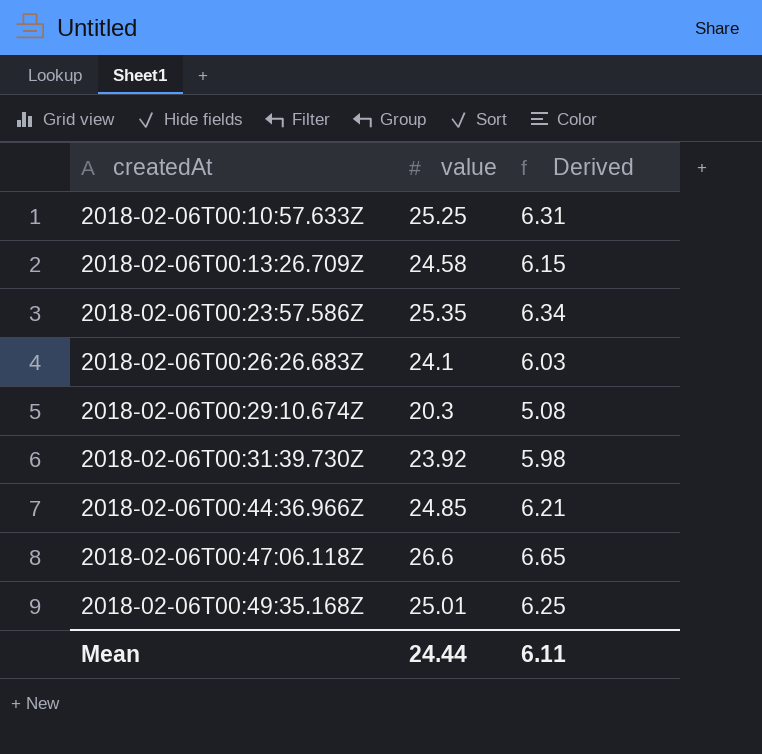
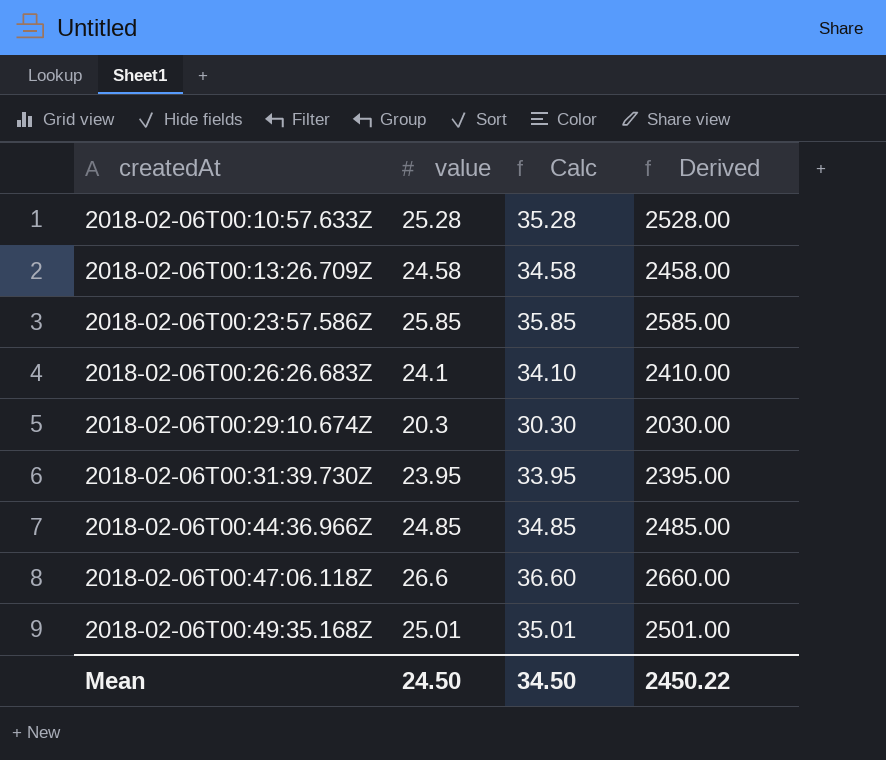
column Calc | formula: none -> [value] + 10
column Derived | formula: [value] * 0.25 -> [value] * 100
2018-02-06T00:10:57.633Z | value: 25.25 -> 25.28
2018-02-06T00:23:57.586Z | value: 25.35 -> 25.85
2018-02-06T00:31:39.730Z | value: 23.92 -> 23.95
Mean | value: 24.44 -> 24.50
Mean | Derived: 6.11 -> 2450.22

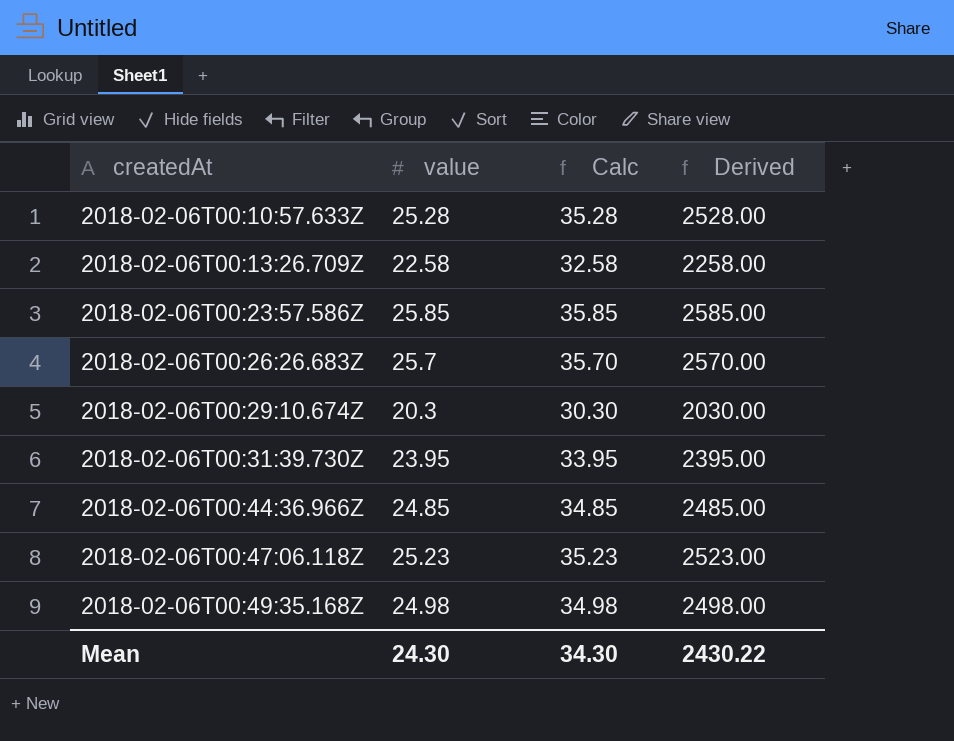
2018-02-06T00:13:26.709Z | value: 24.58 -> 22.58
2018-02-06T00:13:26.709Z | Calc: 34.58 -> 32.58
2018-02-06T00:13:26.709Z | Derived: 2458.00 -> 2258.00
2018-02-06T00:26:26.683Z | value: 24.1 -> 25.7
2018-02-06T00:26:26.683Z | Calc: 34.10 -> 35.70
2018-02-06T00:26:26.683Z | Derived: 2410.00 -> 2570.00
2018-02-06T00:47:06.118Z | value: 26.6 -> 25.23
2018-02-06T00:47:06.118Z | Calc: 36.60 -> 35.23
2018-02-06T00:47:06.118Z | Derived: 2660.00 -> 2523.00
2018-02-06T00:49:35.168Z | value: 25.01 -> 24.98
2018-02-06T00:49:35.168Z | Calc: 35.01 -> 34.98
2018-02-06T00:49:35.168Z | Derived: 2501.00 -> 2498.00
Mean | value: 24.50 -> 24.30
Mean | Calc: 34.50 -> 34.30
Mean | Derived: 2450.22 -> 2430.22

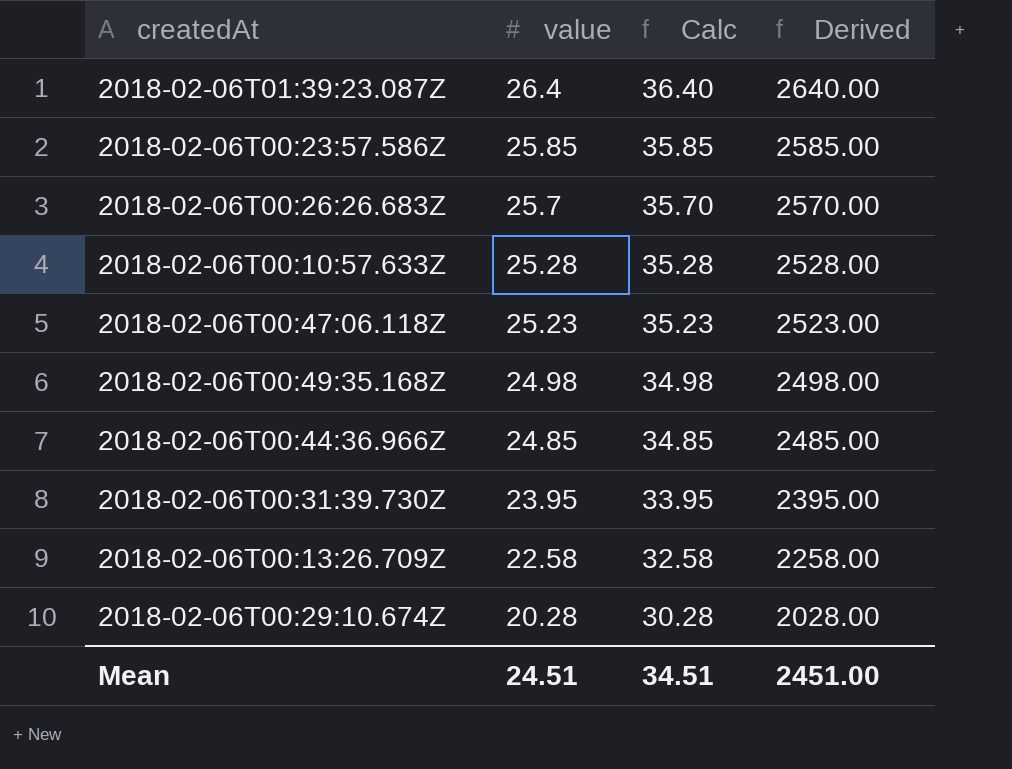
row order: createdAt ascending -> value descending
row 2018-02-06T01:39:23.087Z: none -> 26.4 | 36.40 | 2640.00
2018-02-06T00:29:10.674Z | value: 20.3 -> 20.28
2018-02-06T00:29:10.674Z | Calc: 30.30 -> 30.28
2018-02-06T00:29:10.674Z | Derived: 2030.00 -> 2028.00
Mean | value: 24.30 -> 24.51
Mean | Calc: 34.30 -> 34.51
Mean | Derived: 2430.22 -> 2451.00

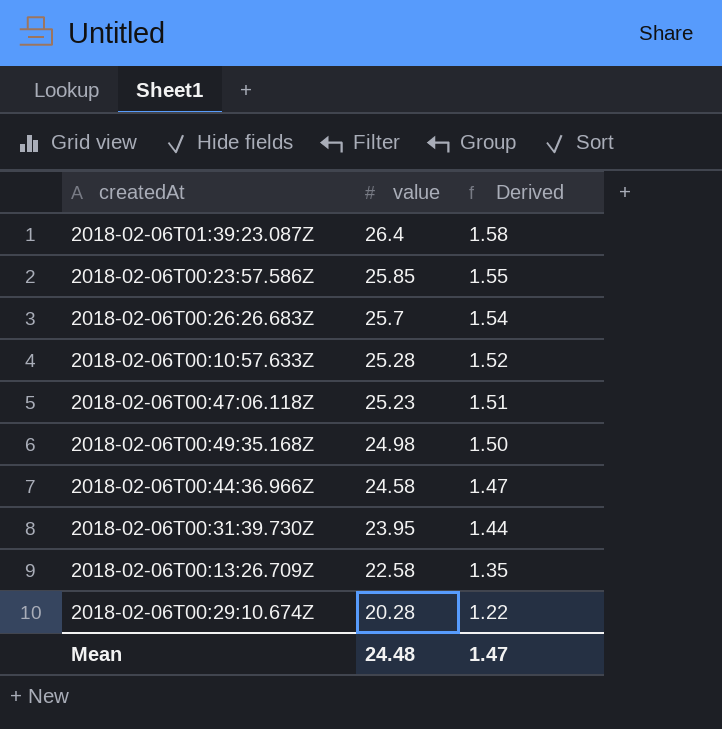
column Calc | formula: [value] + 10 -> none
column Derived | formula: [value] * 100 -> [value] * 0.06
2018-02-06T00:44:36.966Z | value: 24.85 -> 24.58
Mean | value: 24.51 -> 24.48
Mean | Derived: 2451.00 -> 1.47

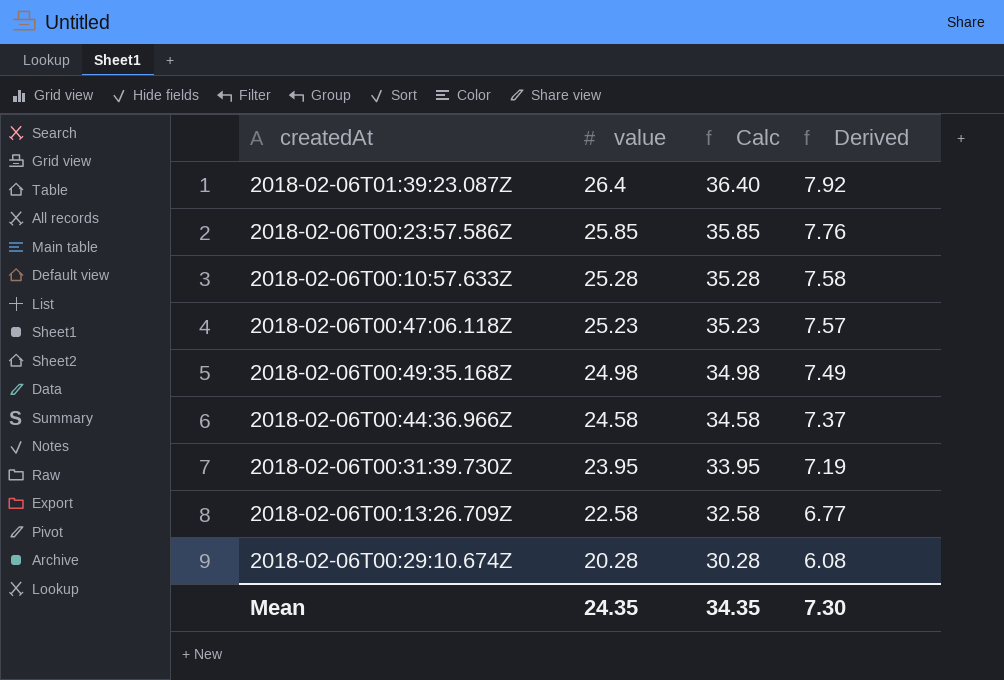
column Calc | formula: none -> [value] + 10
column Derived | formula: [value] * 0.06 -> [value] * 0.3
row 2018-02-06T00:26:26.683Z: 25.7 | 1.54 -> none
Mean | value: 24.48 -> 24.35
Mean | Derived: 1.47 -> 7.30

